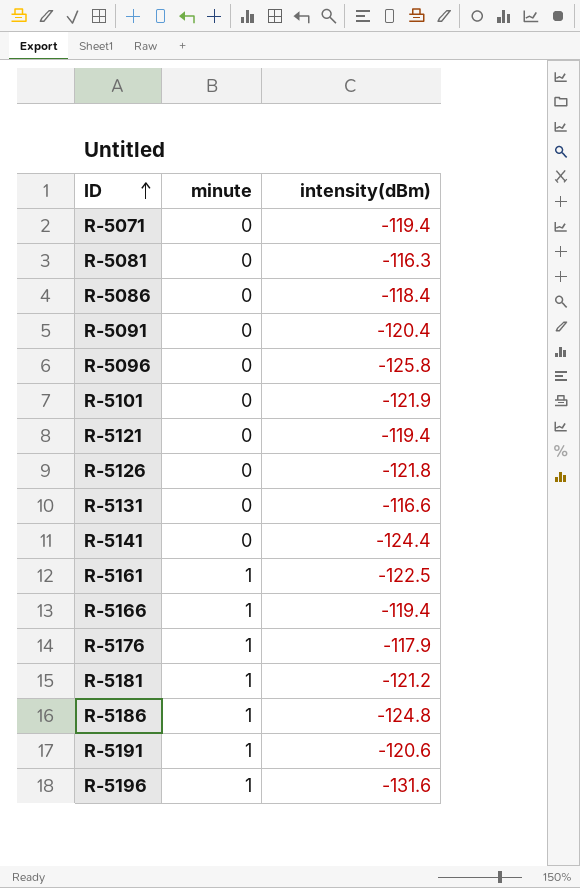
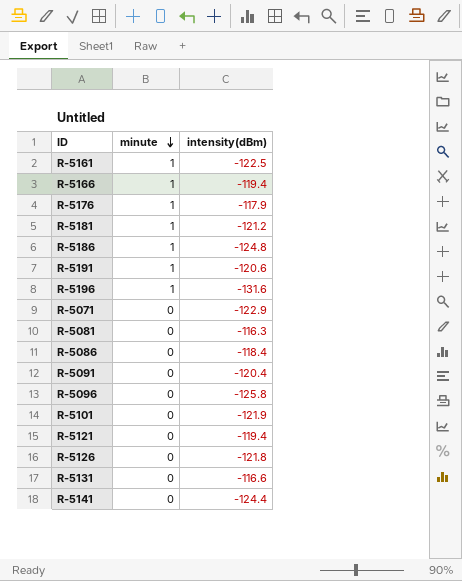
row order: ID ascending -> minute descending
R-5071 | intensity(dBm): -119.4 -> -122.9

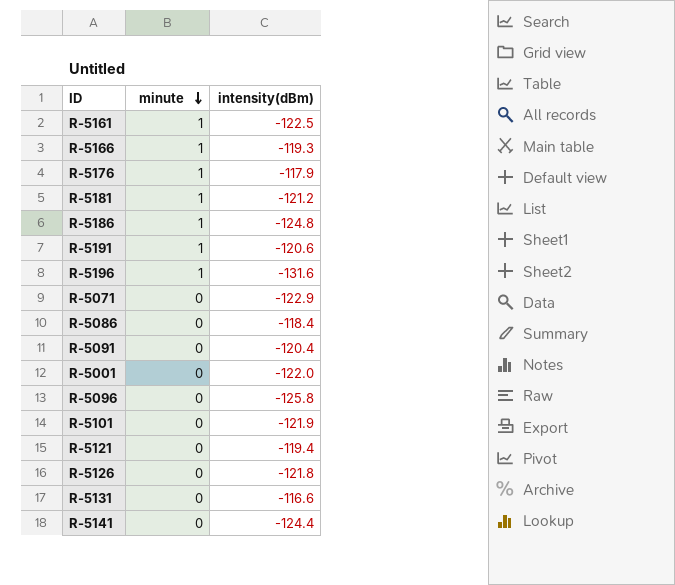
row R-5081: 0 | -116.3 -> none
R-5166 | intensity(dBm): -119.4 -> -119.3
row R-5001: none -> 0 | -122.0

